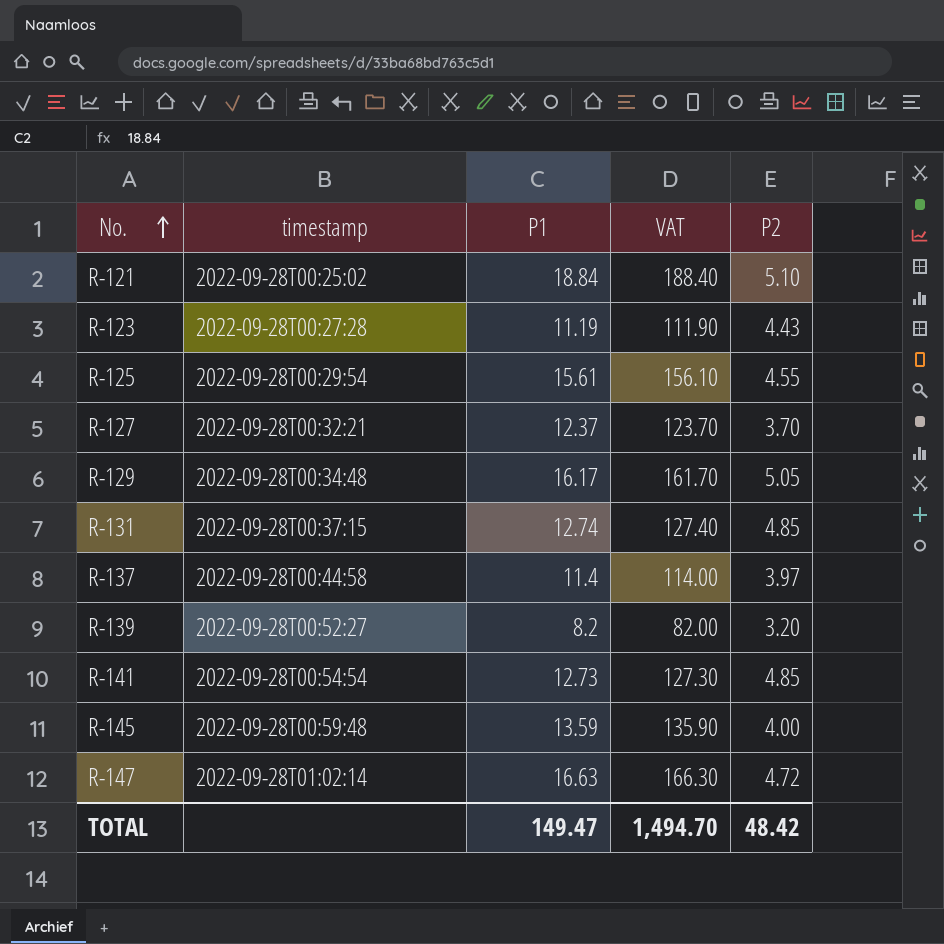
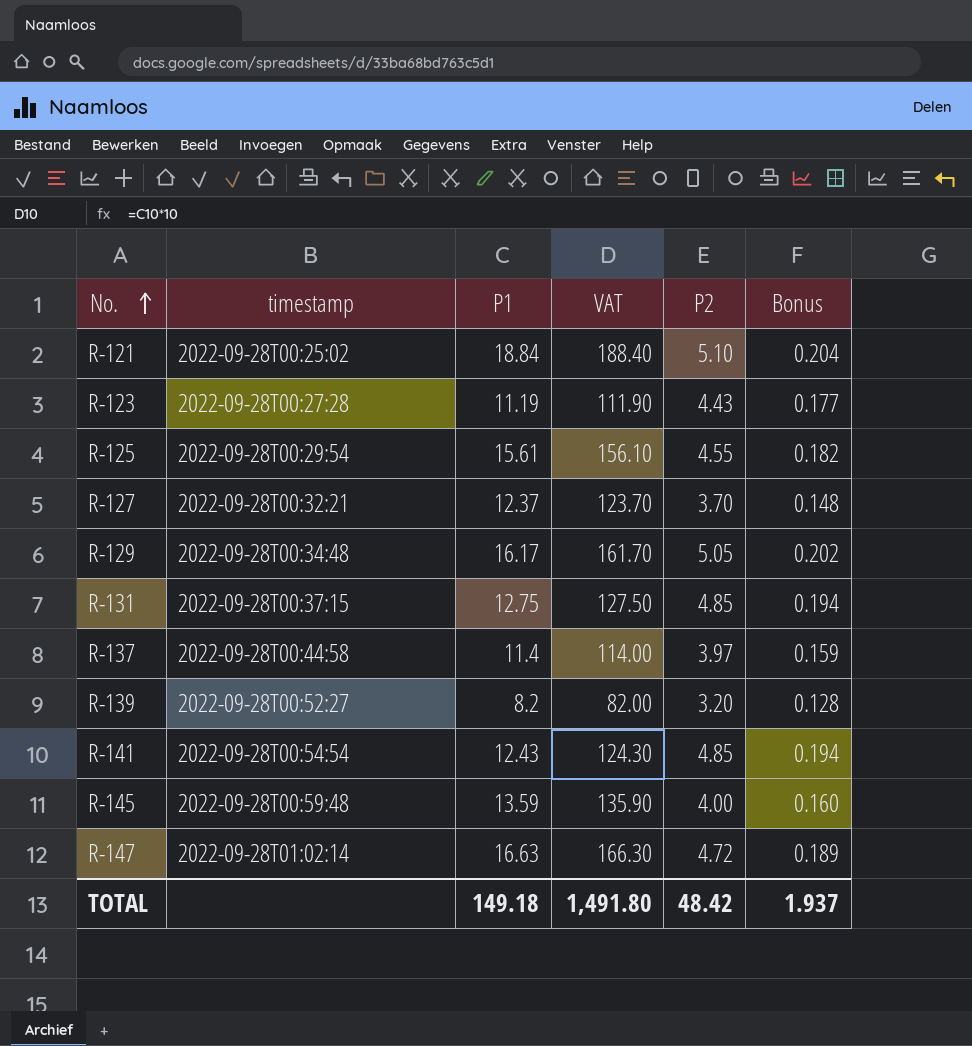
column Bonus | formula: none -> [P2] * 0.04
R-131 | P1: 12.74 -> 12.75
R-131 | VAT: 127.40 -> 127.50
R-141 | P1: 12.73 -> 12.43
R-141 | VAT: 127.30 -> 124.30
TOTAL | P1: 149.47 -> 149.18
TOTAL | VAT: 1,494.70 -> 1,491.80

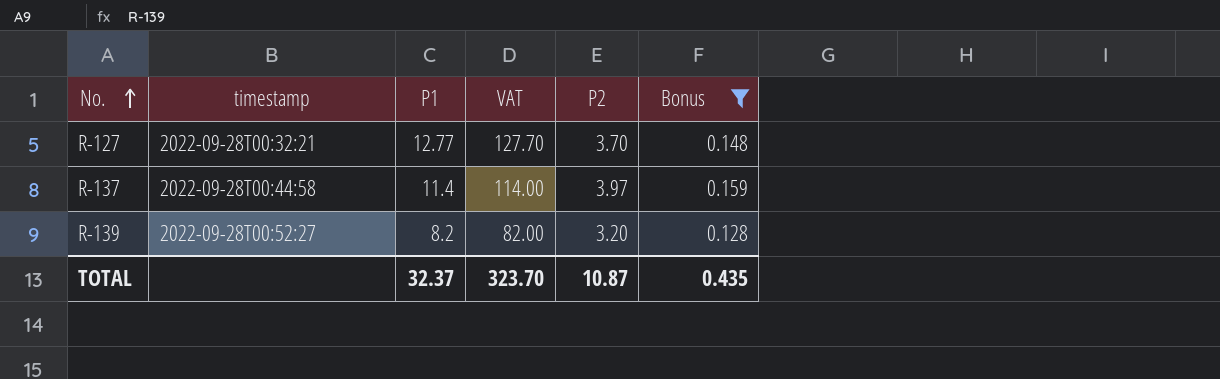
filter: none -> Bonus <= 0.159
R-127 | P1: 12.37 -> 12.77
R-127 | VAT: 123.70 -> 127.70
TOTAL | P1: 149.18 -> 32.37
TOTAL | VAT: 1,491.80 -> 323.70
TOTAL | P2: 48.42 -> 10.87
TOTAL | Bonus: 1.937 -> 0.435

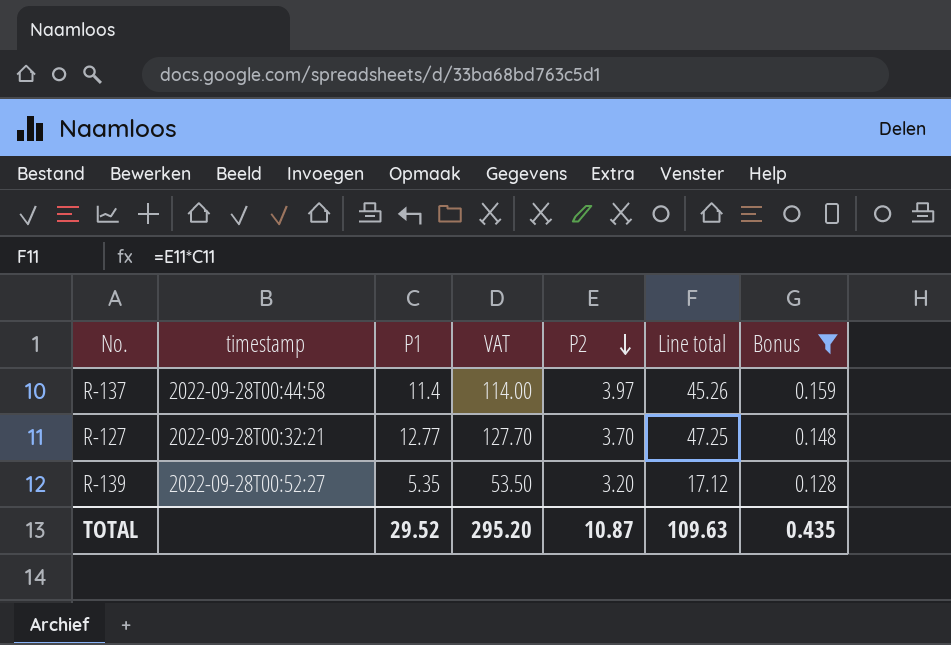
row order: No. ascending -> P2 descending
column Line total | formula: none -> [P1] * [P2]
R-139 | P1: 8.2 -> 5.35
R-139 | VAT: 82.00 -> 53.50
TOTAL | P1: 32.37 -> 29.52
TOTAL | VAT: 323.70 -> 295.20

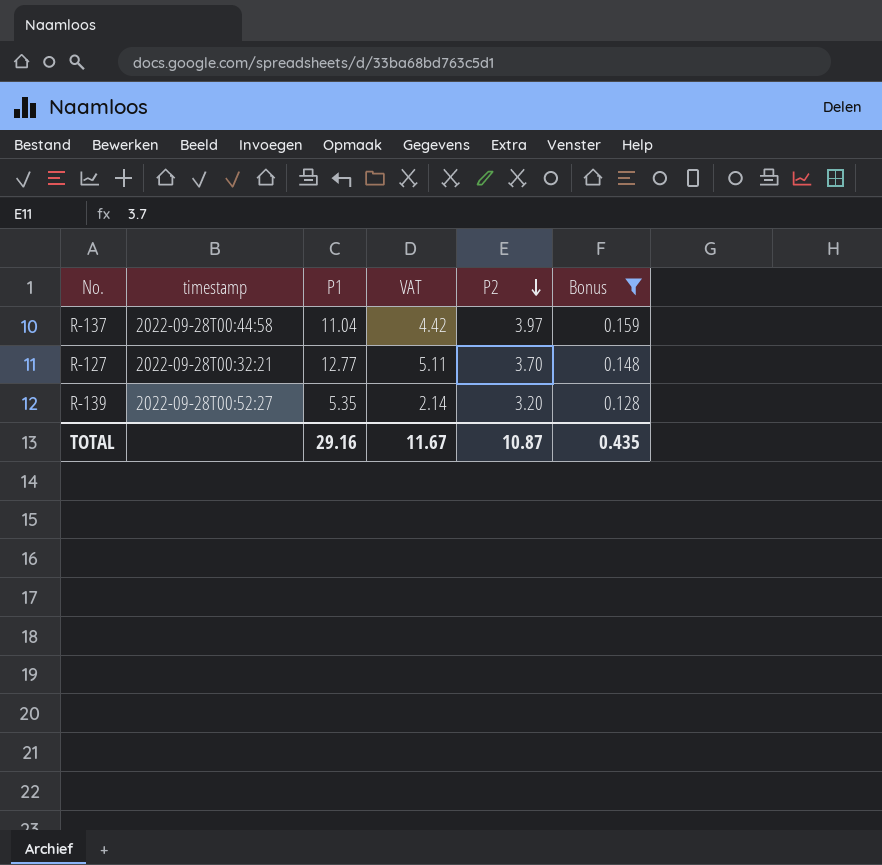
column Line total | formula: [P1] * [P2] -> none
column VAT | formula: [P1] * 10 -> [P1] * 0.4
R-137 | P1: 11.4 -> 11.04
TOTAL | P1: 29.52 -> 29.16
TOTAL | VAT: 295.20 -> 11.67

